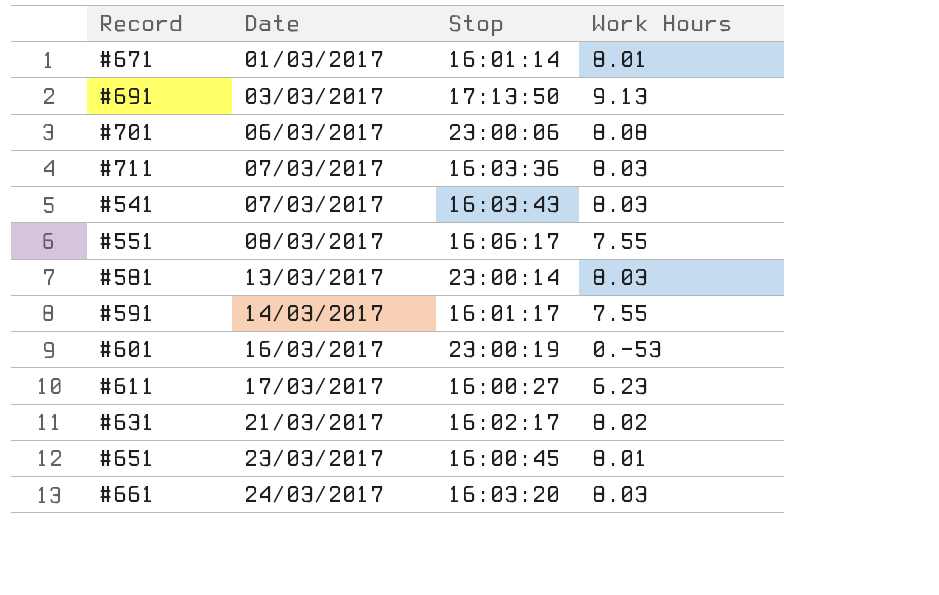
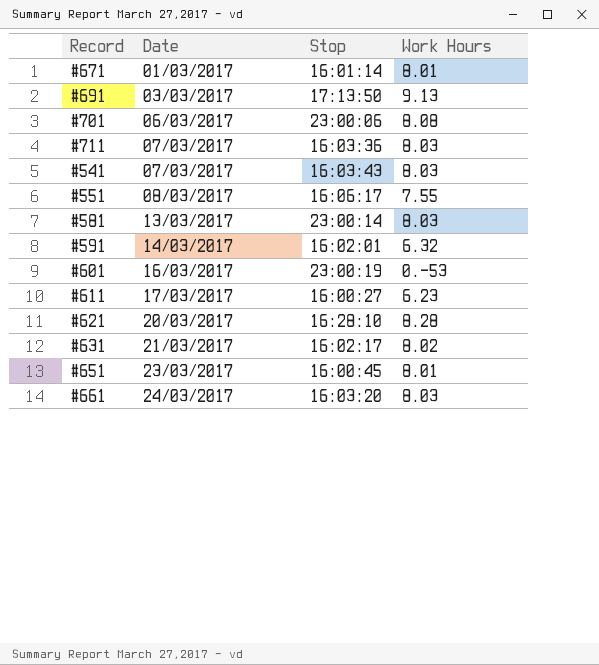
#591 | Stop: 16:01:17 -> 16:02:01
#591 | Work Hours: 7.55 -> 6.32
row #621: none -> 20/03/2017 | 16:28:10 | 8.28

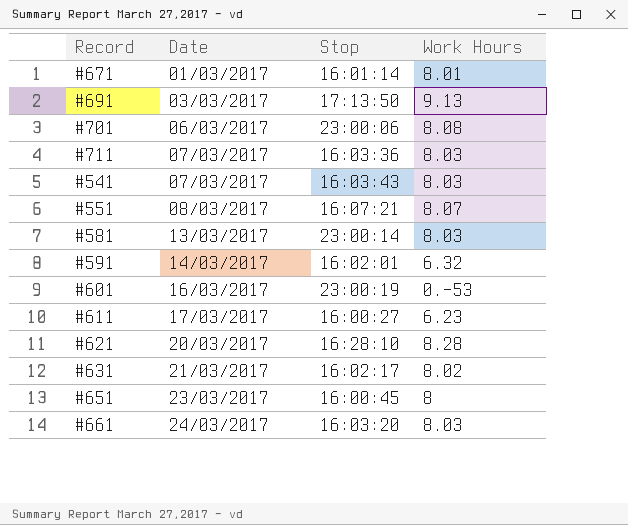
#551 | Stop: 16:06:17 -> 16:07:21
#551 | Work Hours: 7.55 -> 8.07
#651 | Work Hours: 8.01 -> 8

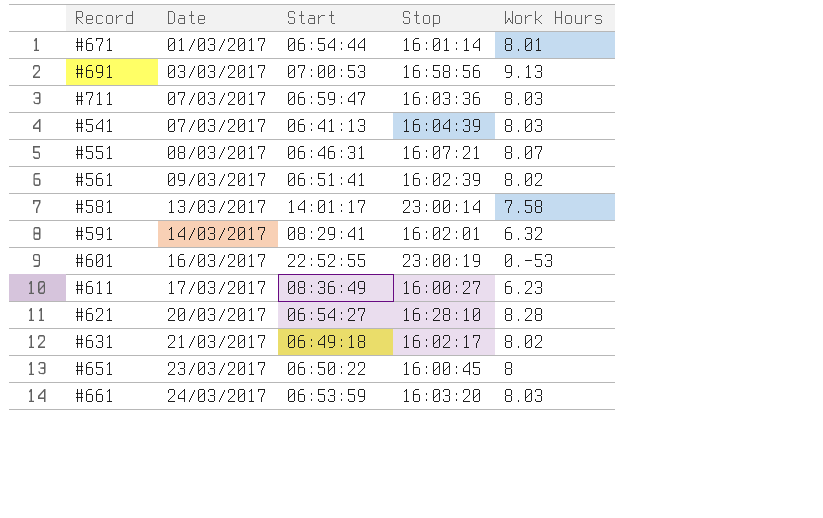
column Start | position: none -> 3
row #701: 06/03/2017 | 23:00:06 | 8.08 -> none
#691 | Stop: 17:13:50 -> 16:58:56
#541 | Stop: 16:03:43 -> 16:04:39
row #561: none -> 09/03/2017 | 06:51:41 | 16:02:39 | 8.02
#581 | Work Hours: 8.03 -> 7.58

